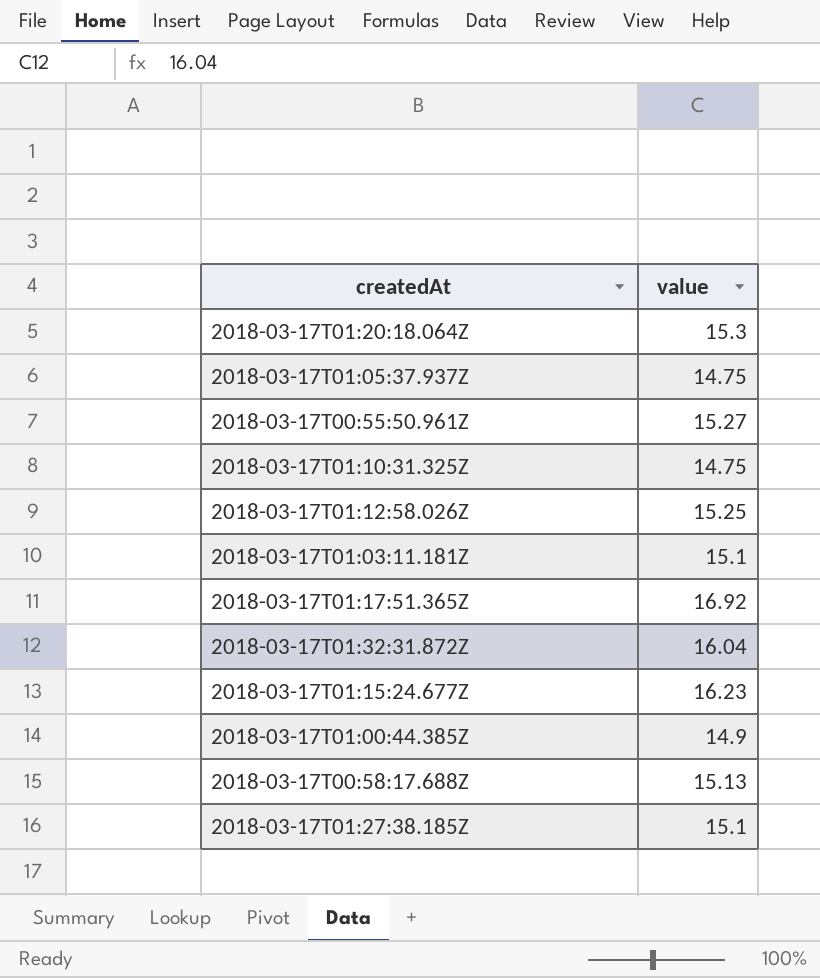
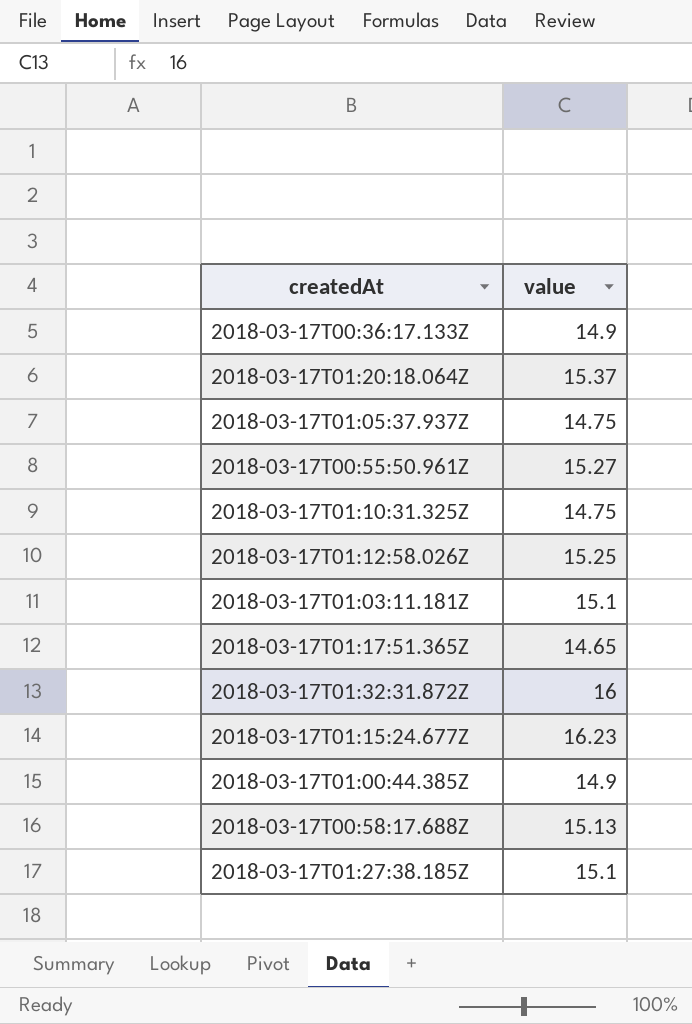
row 2018-03-17T00:36:17.133Z: none -> 14.9
2018-03-17T01:20:18.064Z | value: 15.3 -> 15.37
2018-03-17T01:17:51.365Z | value: 16.92 -> 14.65
2018-03-17T01:32:31.872Z | value: 16.04 -> 16

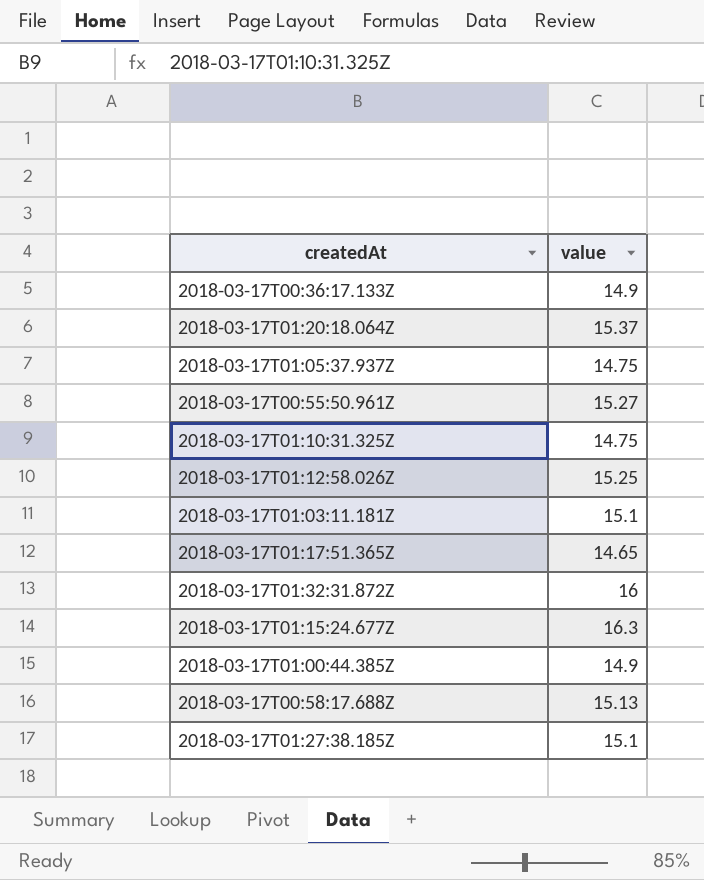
2018-03-17T01:15:24.677Z | value: 16.23 -> 16.3

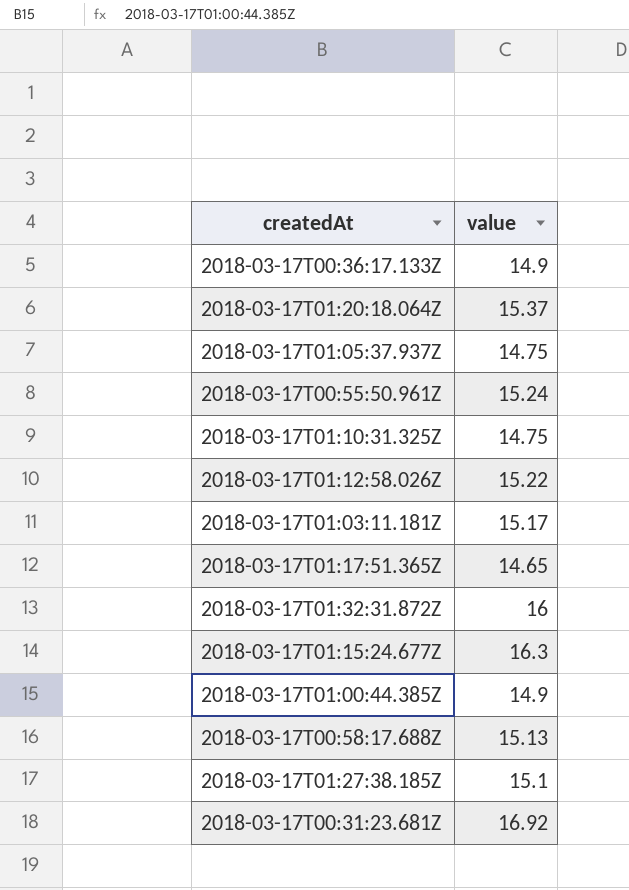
2018-03-17T00:55:50.961Z | value: 15.27 -> 15.24
2018-03-17T01:12:58.026Z | value: 15.25 -> 15.22
2018-03-17T01:03:11.181Z | value: 15.1 -> 15.17
row 2018-03-17T00:31:23.681Z: none -> 16.92

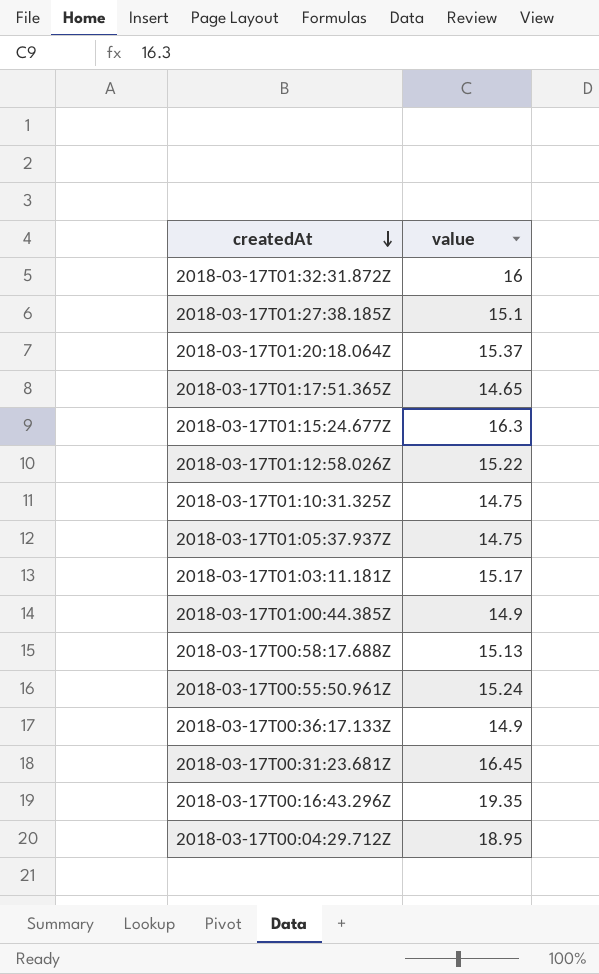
row order: none -> createdAt descending
2018-03-17T00:31:23.681Z | value: 16.92 -> 16.45
row 2018-03-17T00:16:43.296Z: none -> 19.35
row 2018-03-17T00:04:29.712Z: none -> 18.95

